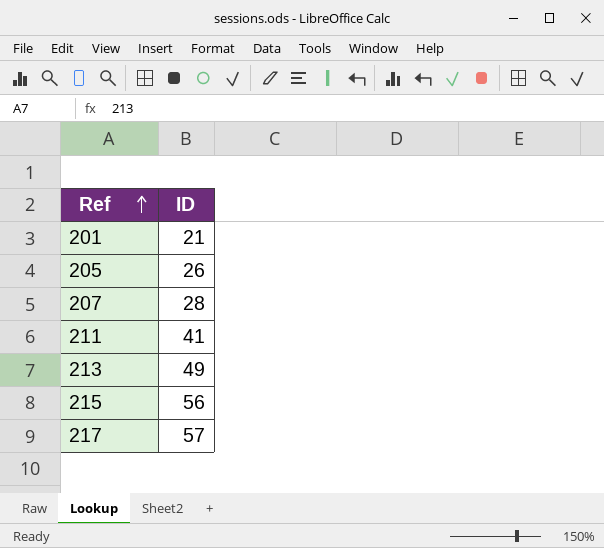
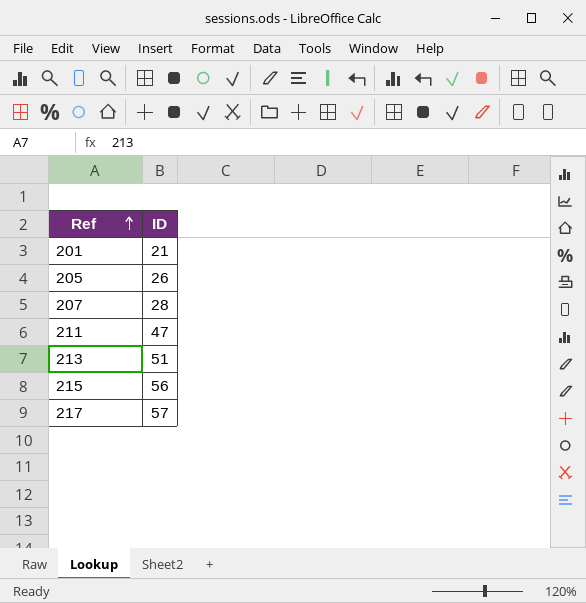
211 | ID: 41 -> 47
213 | ID: 49 -> 51

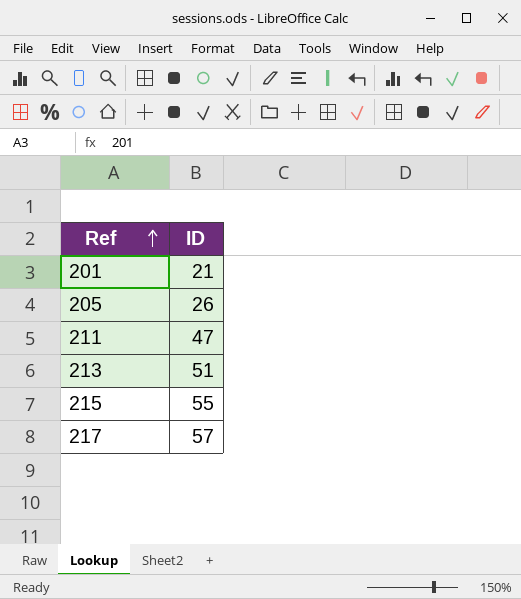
row 207: 28 -> none
215 | ID: 56 -> 55

